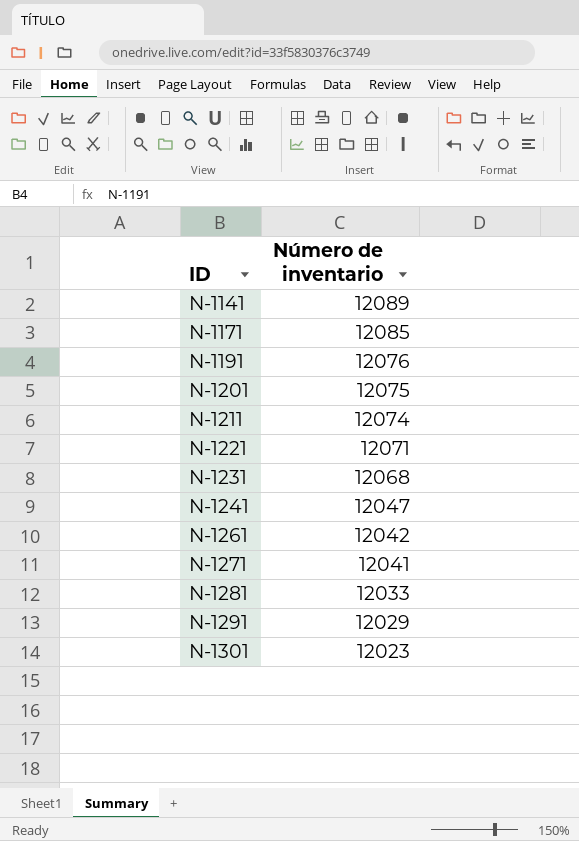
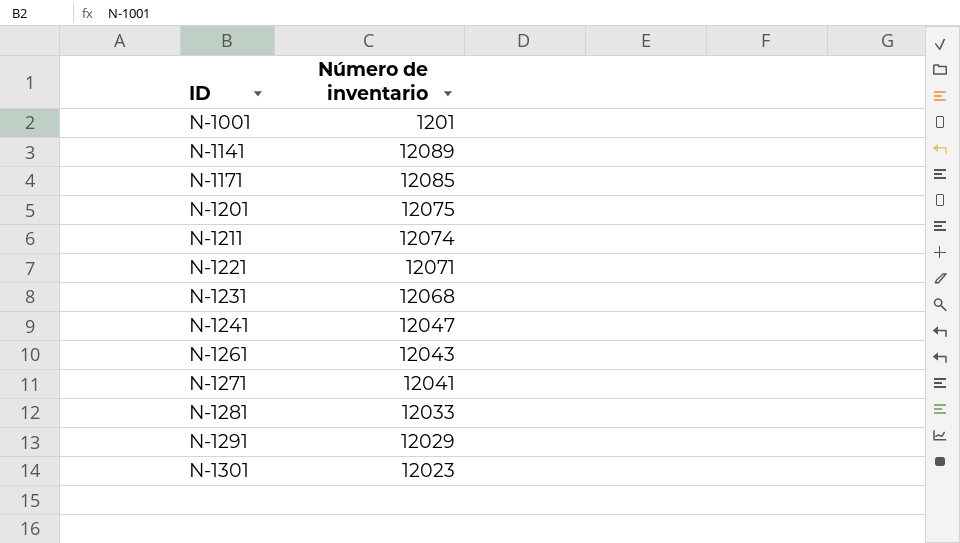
row N-1191: 12076 -> none
row N-1001: none -> 1201
N-1261 | Número de inventario: 12042 -> 12043

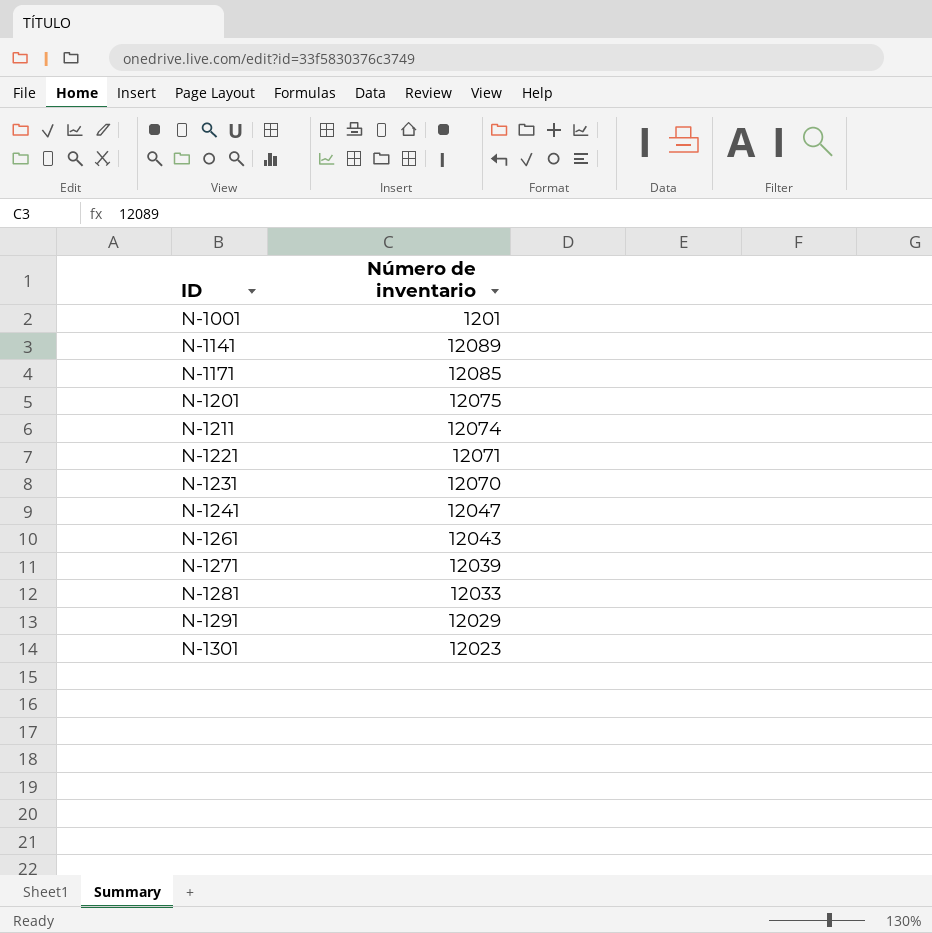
N-1231 | Número de inventario: 12068 -> 12070
N-1271 | Número de inventario: 12041 -> 12039

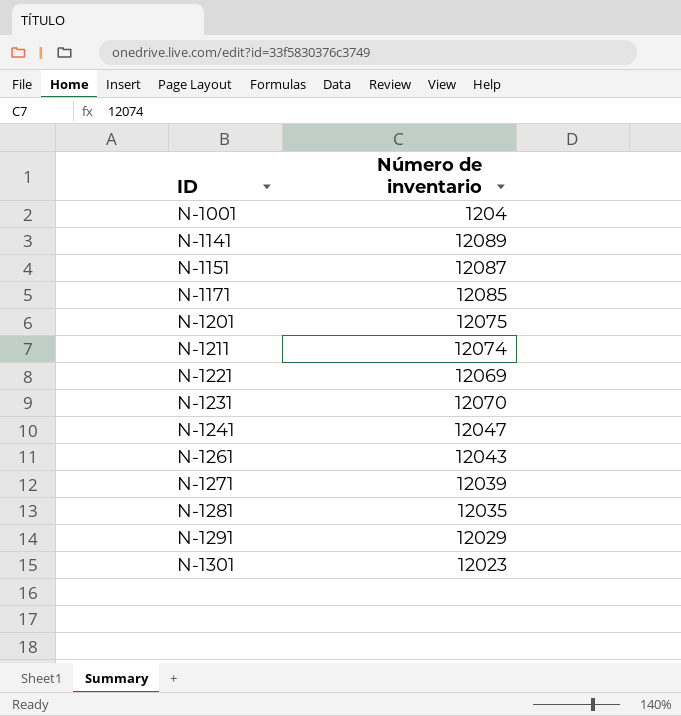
N-1001 | Número de inventario: 1201 -> 1204
row N-1151: none -> 12087
N-1221 | Número de inventario: 12071 -> 12069
N-1281 | Número de inventario: 12033 -> 12035

